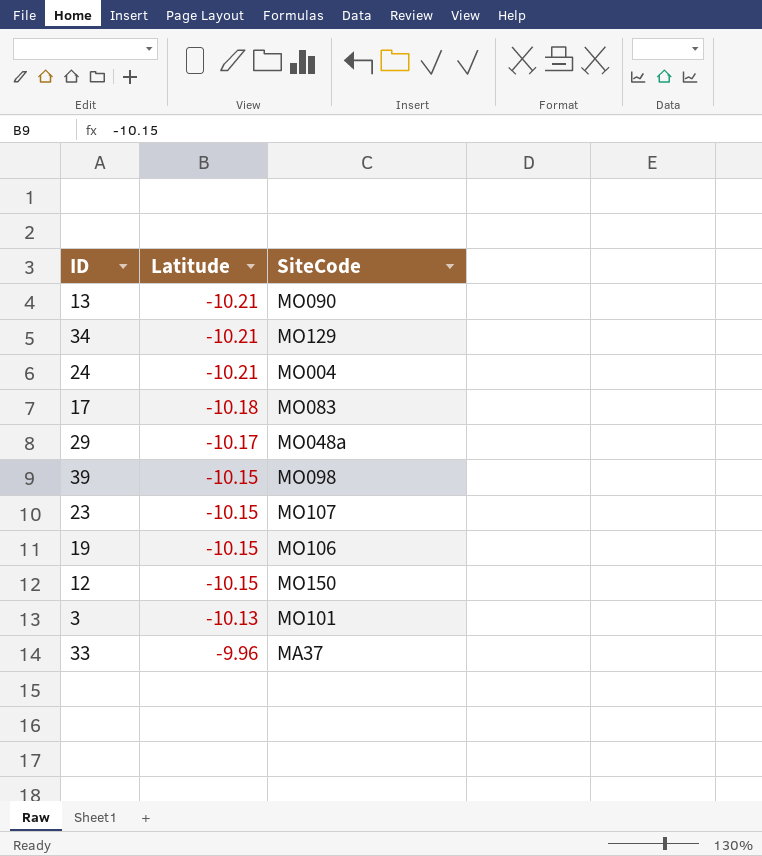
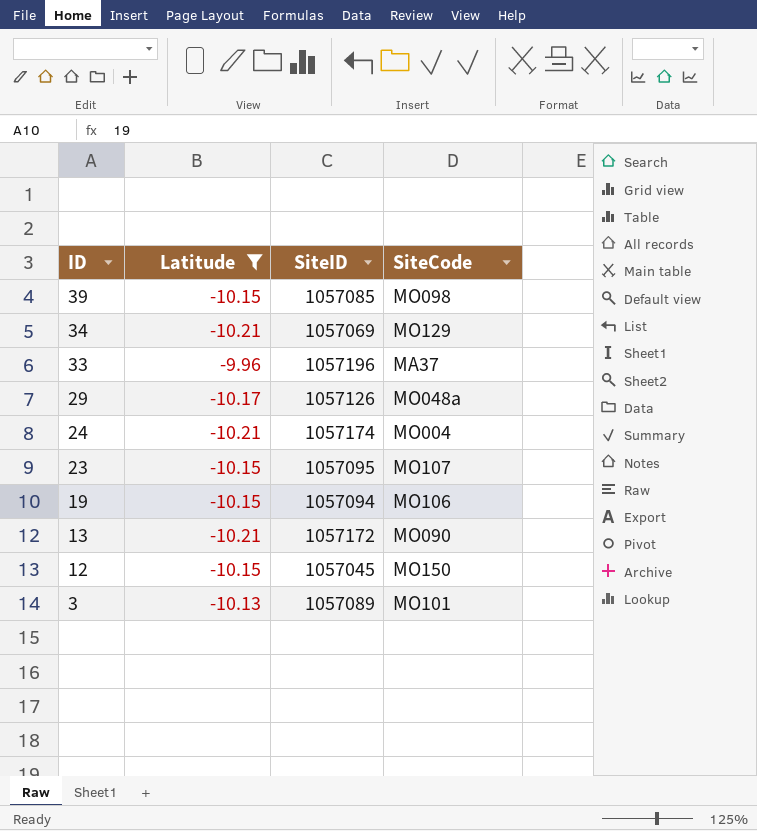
filter: none -> Latitude != -10.18
row order: Latitude ascending -> ID descending
column SiteID | position: none -> 3

